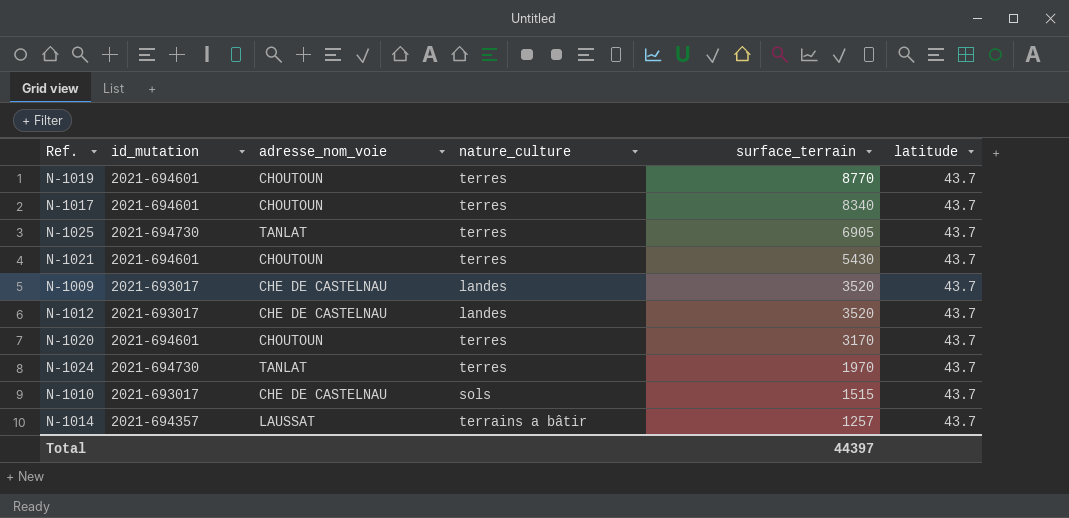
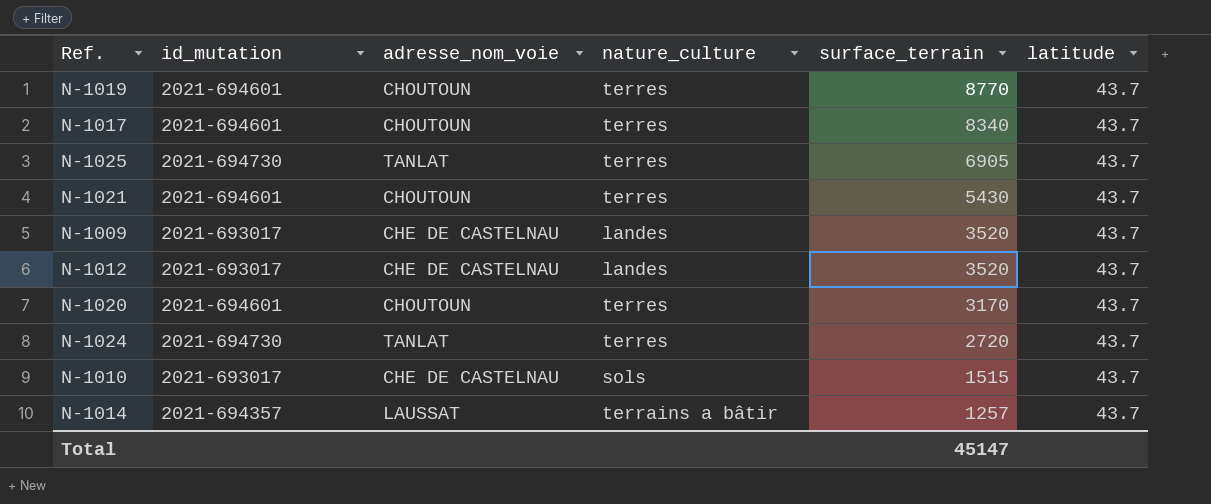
N-1024 | surface_terrain: 1970 -> 2720
Total | surface_terrain: 44397 -> 45147

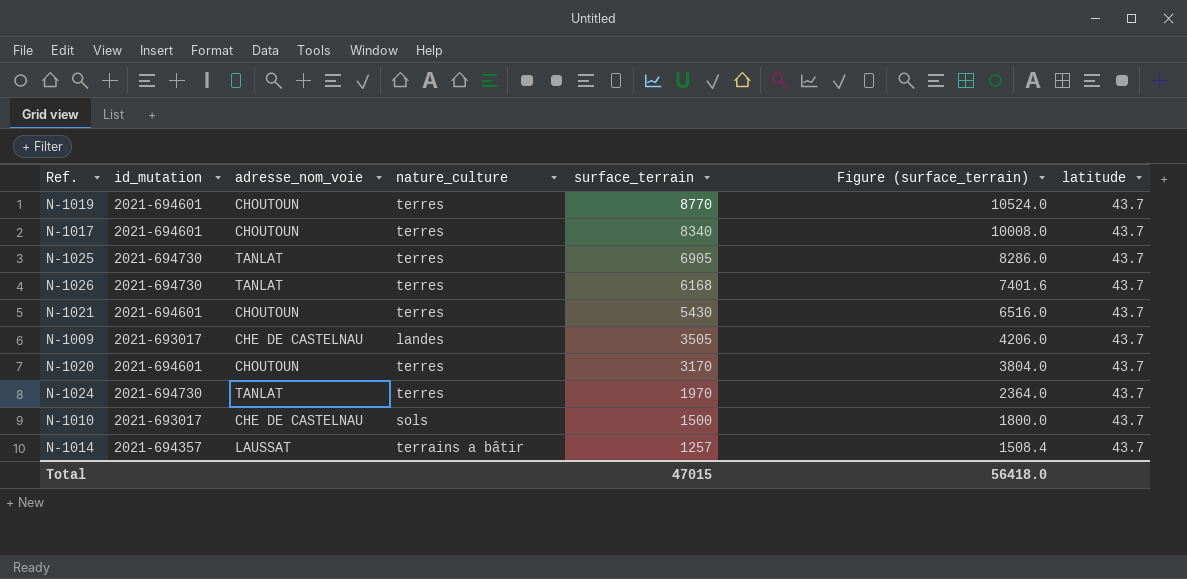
column Figure (surface_terrain) | formula: none -> [surface_terrain] * 1.2
row N-1012: 2021-693017 | CHE DE CASTELNAU | landes | 3520 | 43.7 -> none
row N-1026: none -> 2021-694730 | TANLAT | terres | 6168 | 7401.6 | 43.7
N-1009 | surface_terrain: 3520 -> 3505
N-1024 | surface_terrain: 2720 -> 1970
N-1010 | surface_terrain: 1515 -> 1500
Total | surface_terrain: 45147 -> 47015

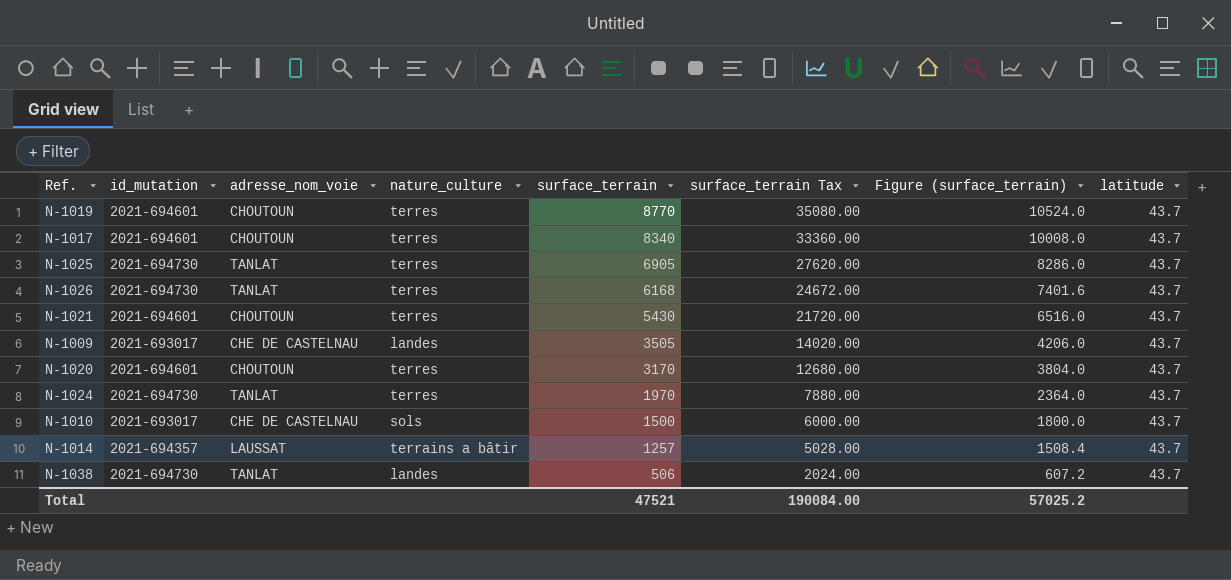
column surface_terrain Tax | formula: none -> [surface_terrain] * 4
row N-1038: none -> 2021-694730 | TANLAT | landes | 506 | 2024.00 | 607.2 | 43.7
Total | surface_terrain: 47015 -> 47521
Total | Figure (surface_terrain): 56418.0 -> 57025.2

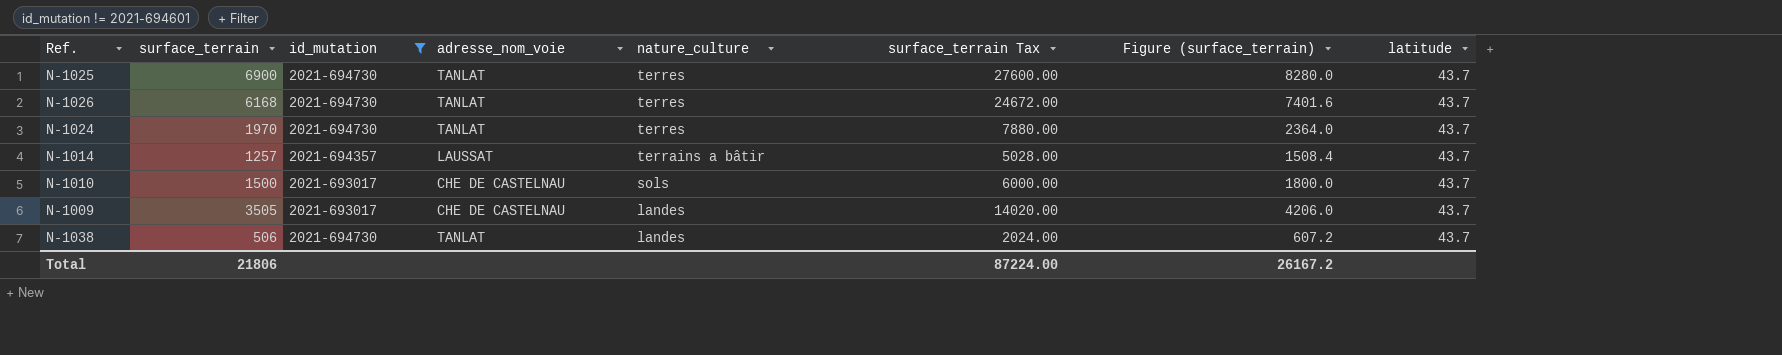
filter: none -> id_mutation != 2021-694601
row order: surface_terrain descending -> nature_culture descending
column surface_terrain | position: 5 -> 2
N-1025 | surface_terrain: 6905 -> 6900
N-1025 | surface_terrain Tax: 27620.00 -> 27600.00
N-1025 | Figure (surface_terrain): 8286.0 -> 8280.0
Total | surface_terrain: 47521 -> 21806
Total | surface_terrain Tax: 190084.00 -> 87224.00
Total | Figure (surface_terrain): 57025.2 -> 26167.2

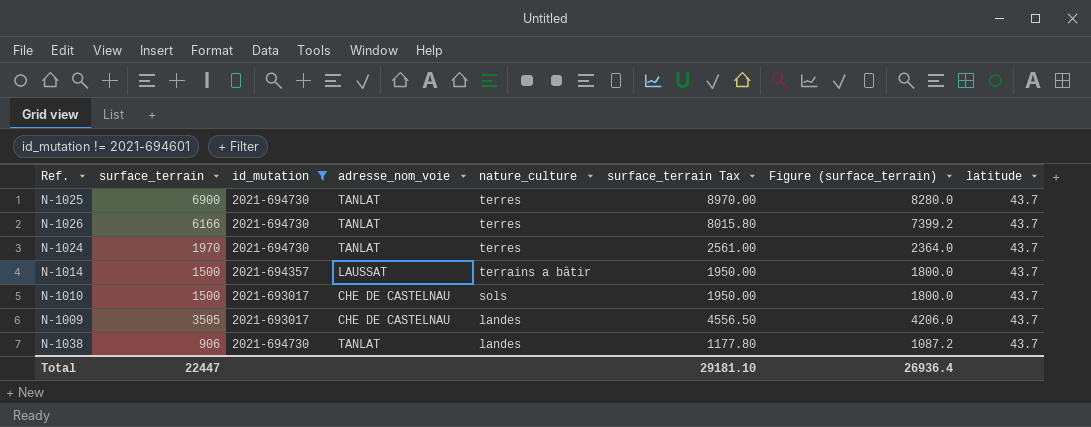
column surface_terrain Tax | formula: [surface_terrain] * 4 -> [surface_terrain] * 1.3
N-1026 | surface_terrain: 6168 -> 6166
N-1026 | Figure (surface_terrain): 7401.6 -> 7399.2
N-1014 | surface_terrain: 1257 -> 1500
N-1014 | Figure (surface_terrain): 1508.4 -> 1800.0
N-1038 | surface_terrain: 506 -> 906
N-1038 | Figure (surface_terrain): 607.2 -> 1087.2
Total | surface_terrain: 21806 -> 22447
Total | surface_terrain Tax: 87224.00 -> 29181.10
Total | Figure (surface_terrain): 26167.2 -> 26936.4

